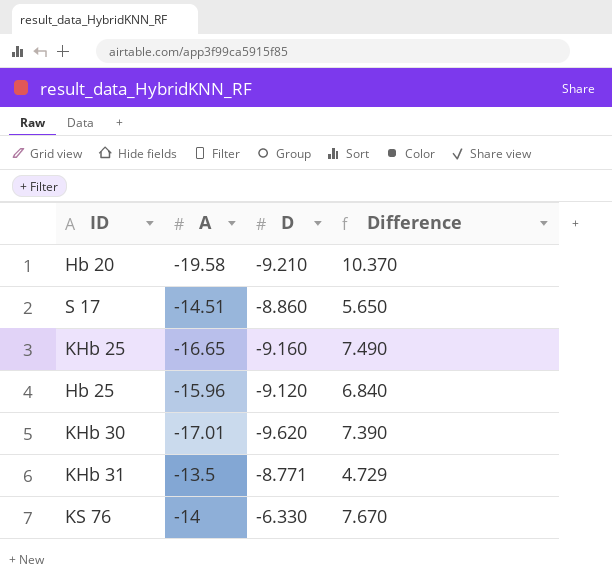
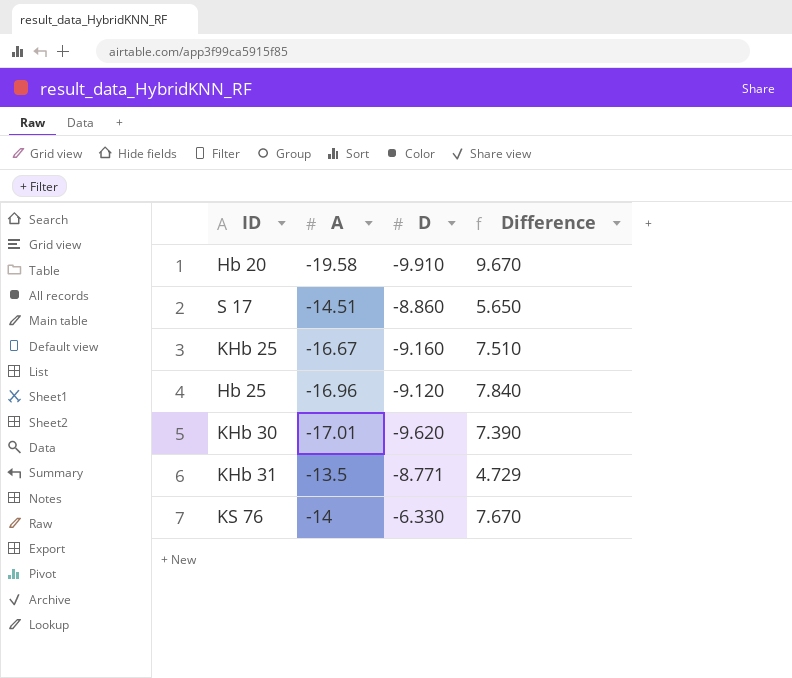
Hb 20 | D: -9.210 -> -9.910
Hb 20 | Difference: 10.370 -> 9.670
KHb 25 | A: -16.65 -> -16.67
KHb 25 | Difference: 7.490 -> 7.510
Hb 25 | A: -15.96 -> -16.96
Hb 25 | Difference: 6.840 -> 7.840

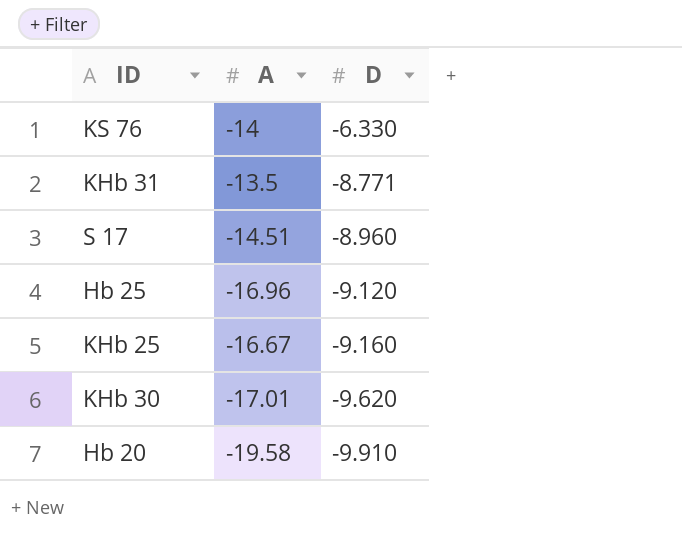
row order: none -> D descending
column Difference | formula: [D] - [A] -> none
S 17 | D: -8.860 -> -8.960

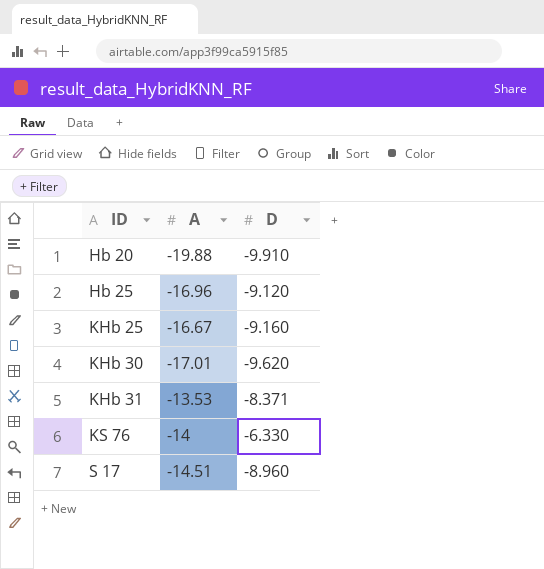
row order: D descending -> ID ascending
Hb 20 | A: -19.58 -> -19.88
KHb 31 | A: -13.5 -> -13.53
KHb 31 | D: -8.771 -> -8.371

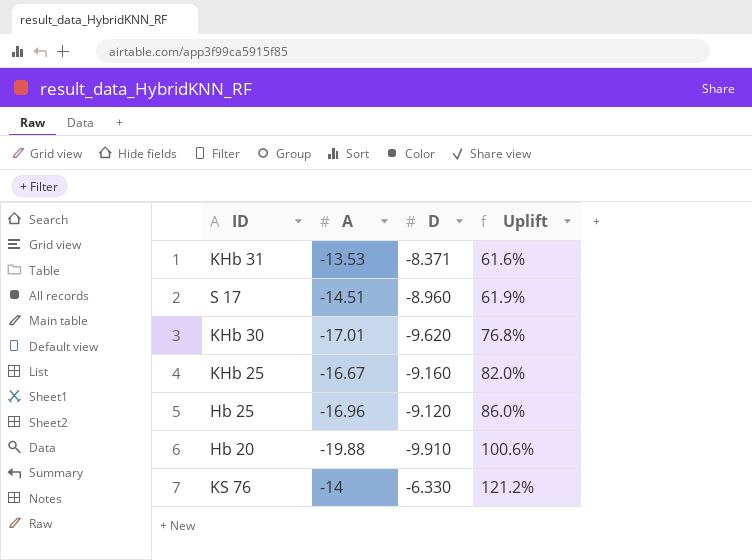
row order: ID ascending -> Uplift ascending
column Uplift | formula: none -> ([A] - [D]) / [D]

